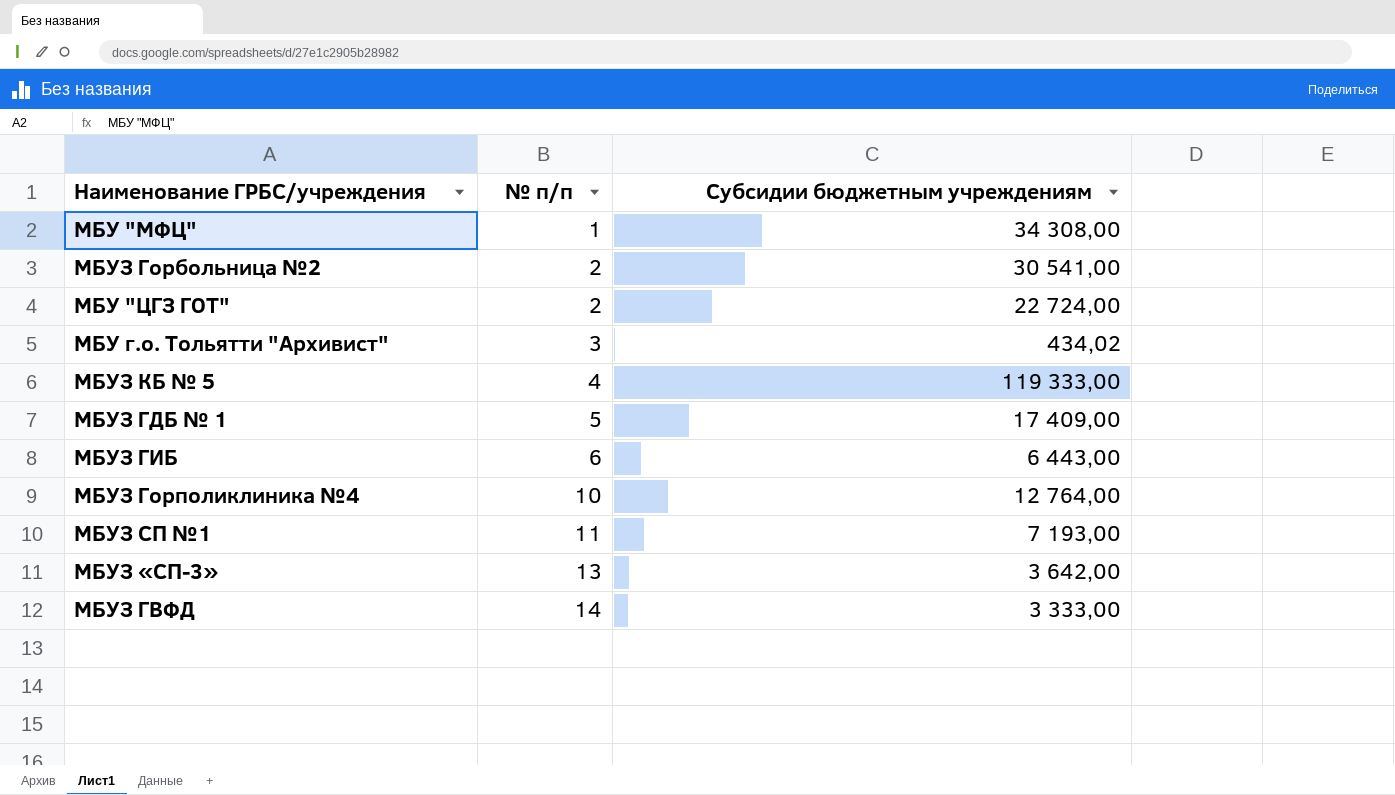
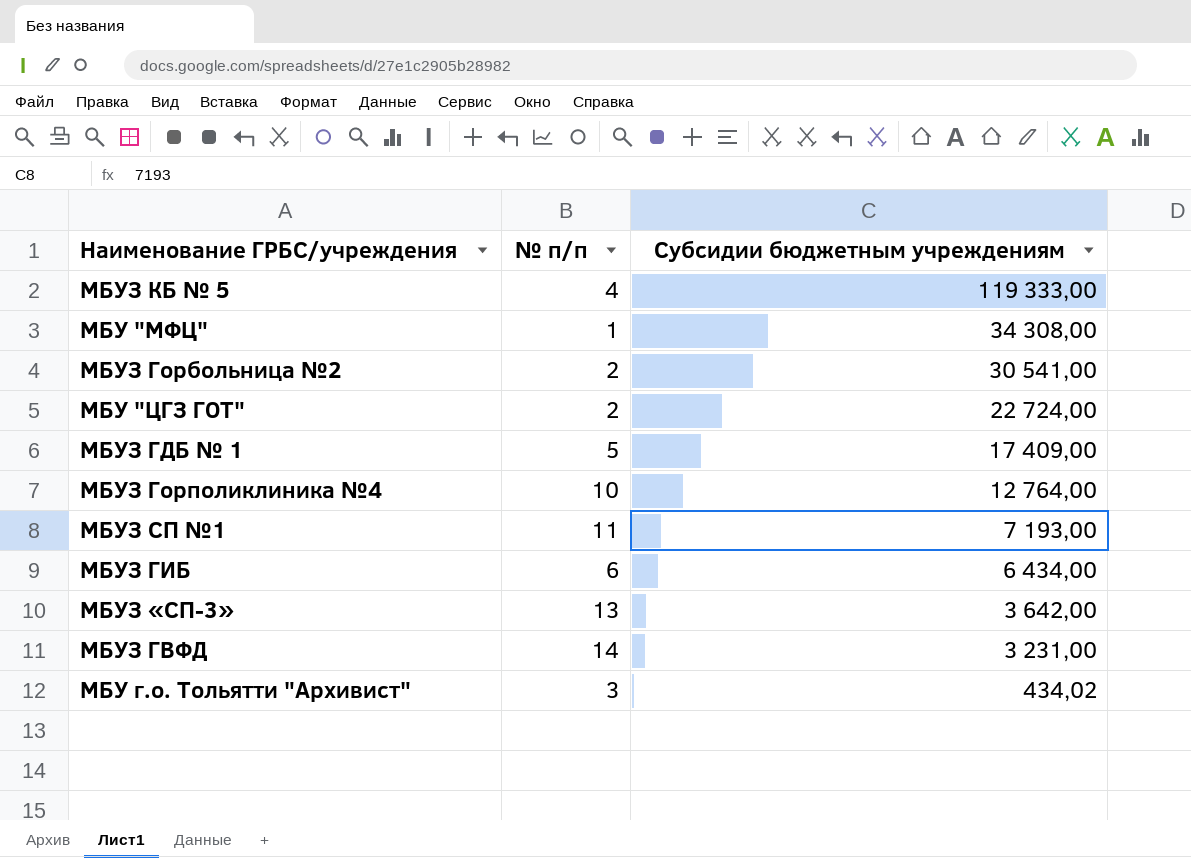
row order: № п/п ascending -> Субсидии бюджетным учреждениям descending
МБУЗ ГИБ | Субсидии бюджетным учреждениям: 6 443,00 -> 6 434,00
МБУЗ ГВФД | Субсидии бюджетным учреждениям: 3 333,00 -> 3 231,00

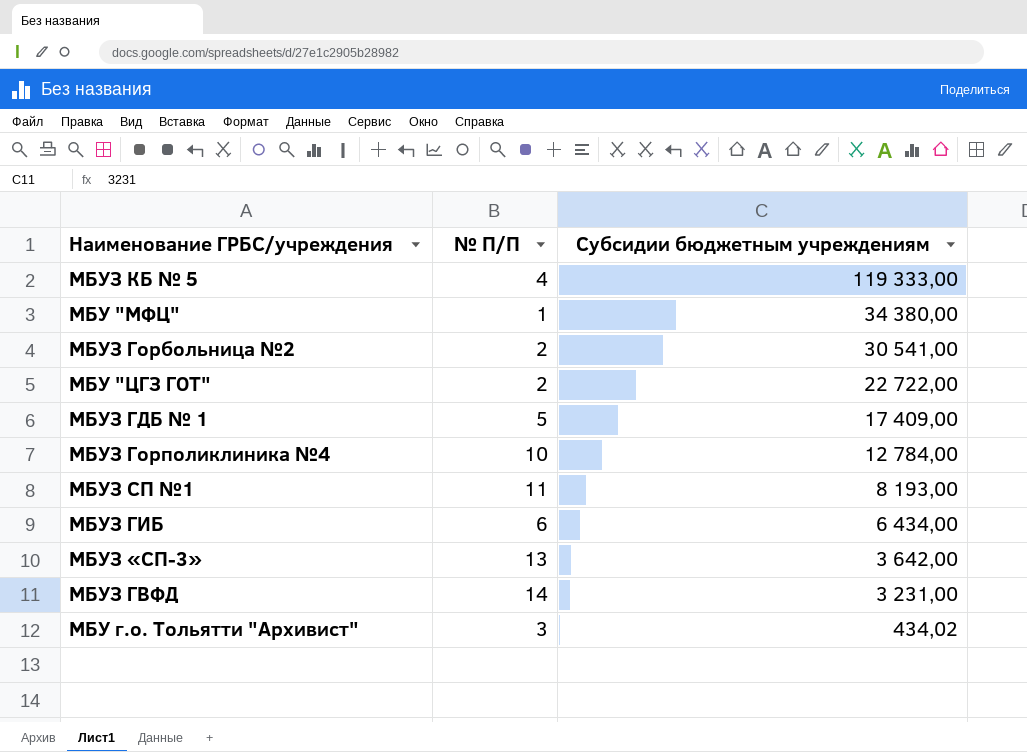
column name: № п/п -> № П/П
МБУ "МФЦ" | Субсидии бюджетным учреждениям: 34 308,00 -> 34 380,00
МБУ "ЦГЗ ГОТ" | Субсидии бюджетным учреждениям: 22 724,00 -> 22 722,00
МБУЗ Горполиклиника №4 | Субсидии бюджетным учреждениям: 12 764,00 -> 12 784,00
МБУЗ СП №1 | Субсидии бюджетным учреждениям: 7 193,00 -> 8 193,00

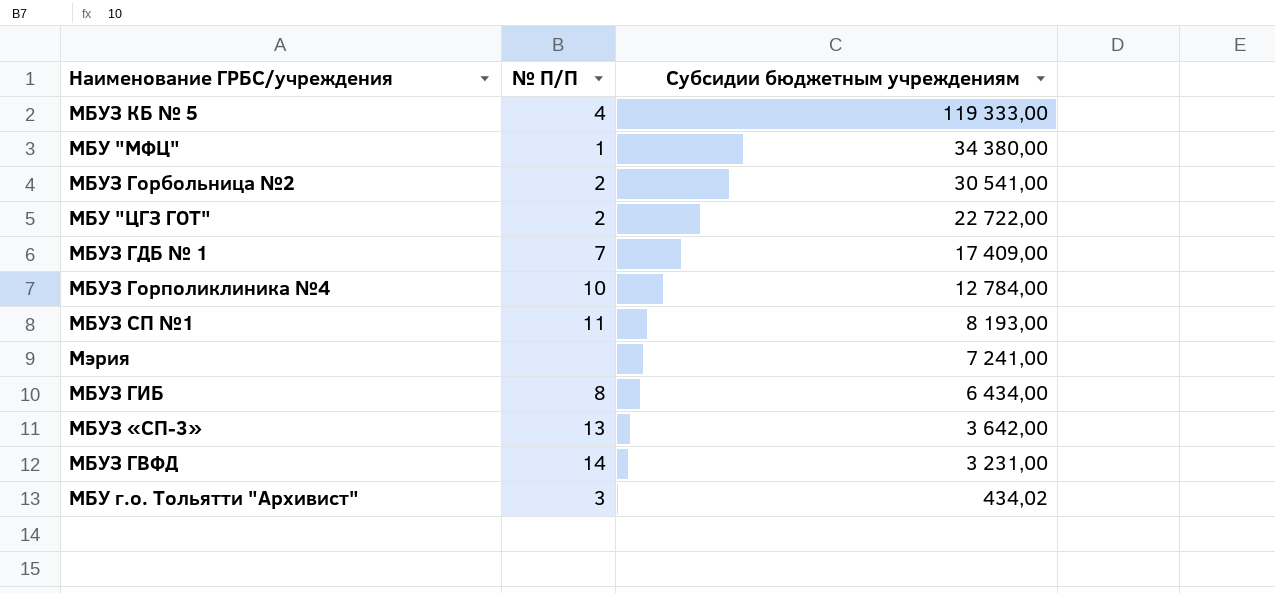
МБУЗ ГДБ № 1 | № П/П: 5 -> 7
row Мэрия: none -> none | 7 241,00
МБУЗ ГИБ | № П/П: 6 -> 8

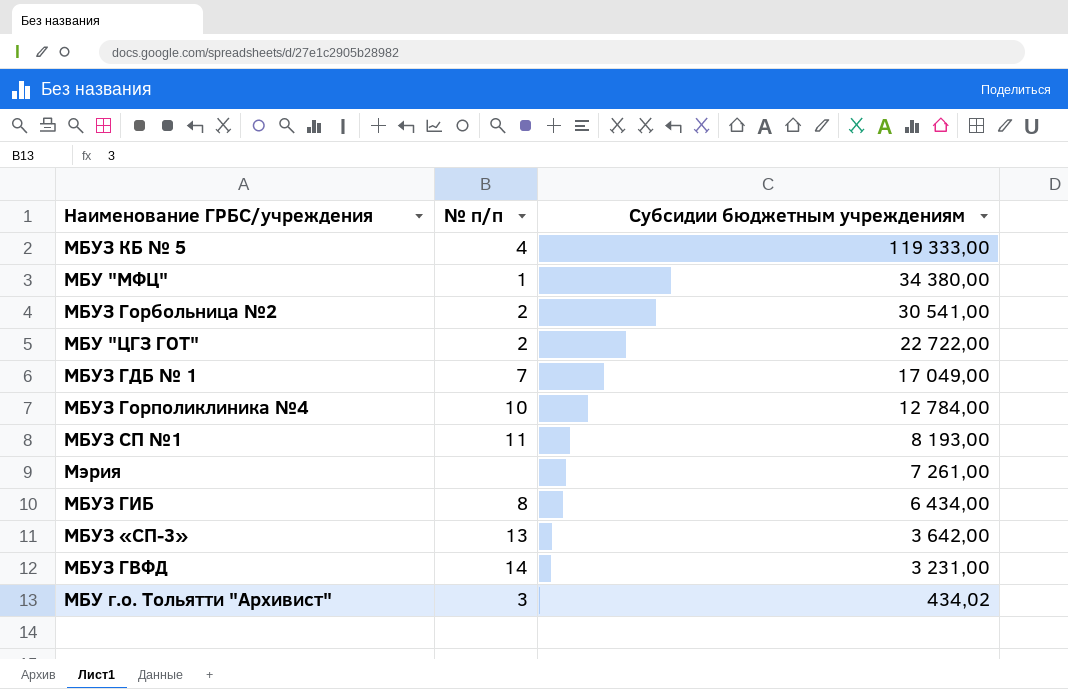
column name: № П/П -> № п/п
МБУЗ ГДБ № 1 | Субсидии бюджетным учреждениям: 17 409,00 -> 17 049,00
Мэрия | Субсидии бюджетным учреждениям: 7 241,00 -> 7 261,00

